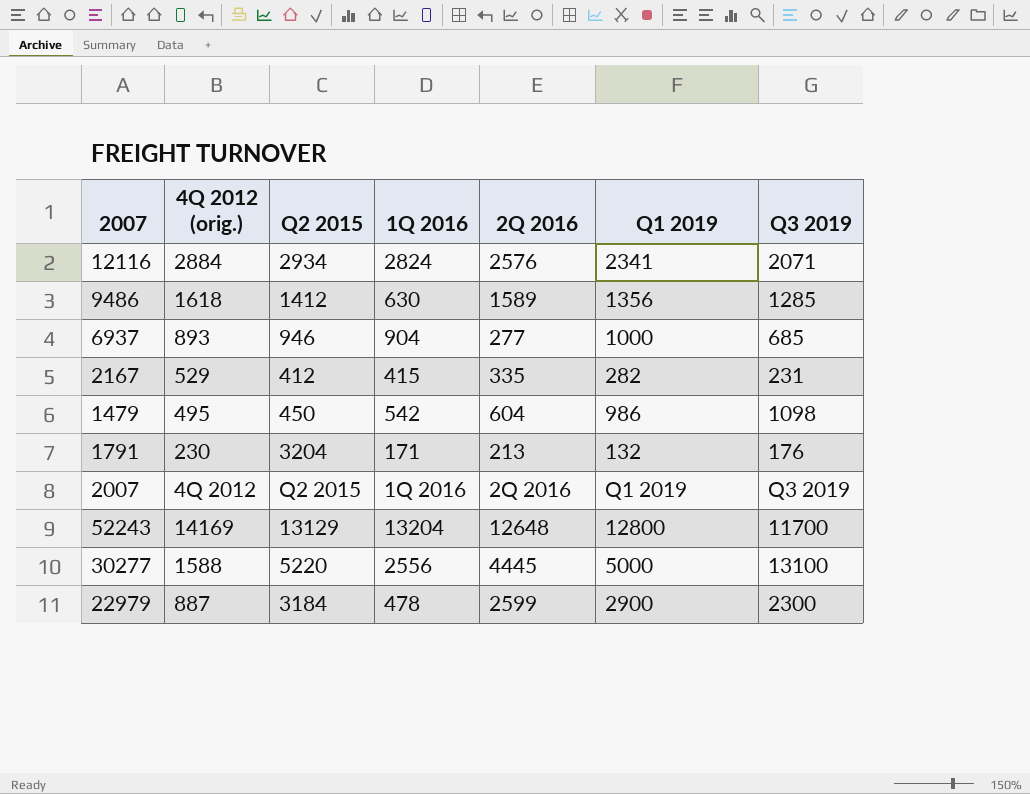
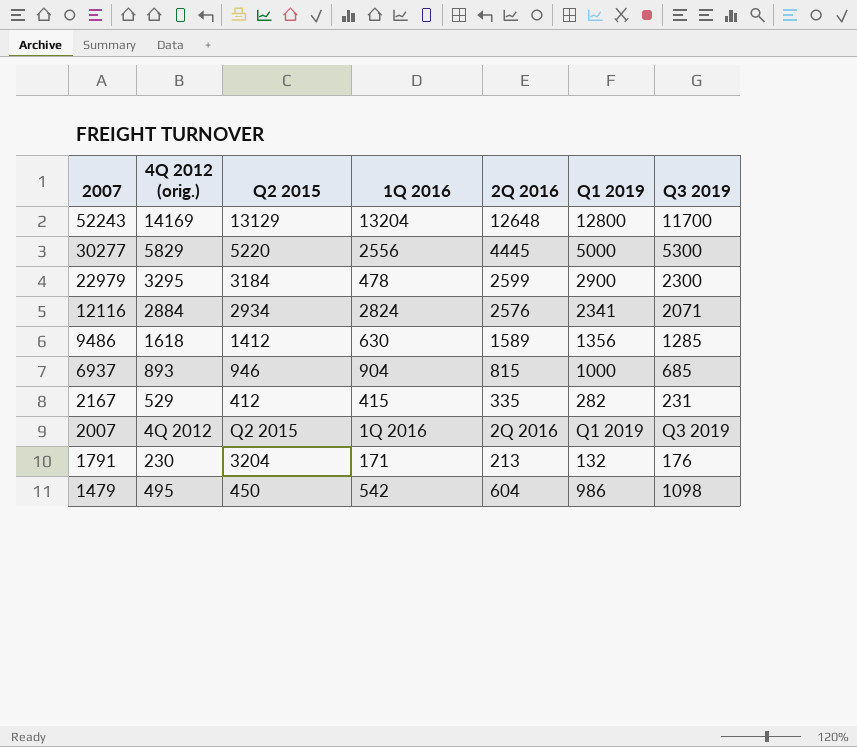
row order: none -> 2007 descending
30277 | 4Q 2012 (orig.): 1588 -> 5829
30277 | Q3 2019: 13100 -> 5300
22979 | 4Q 2012 (orig.): 887 -> 3295
6937 | 2Q 2016: 277 -> 815

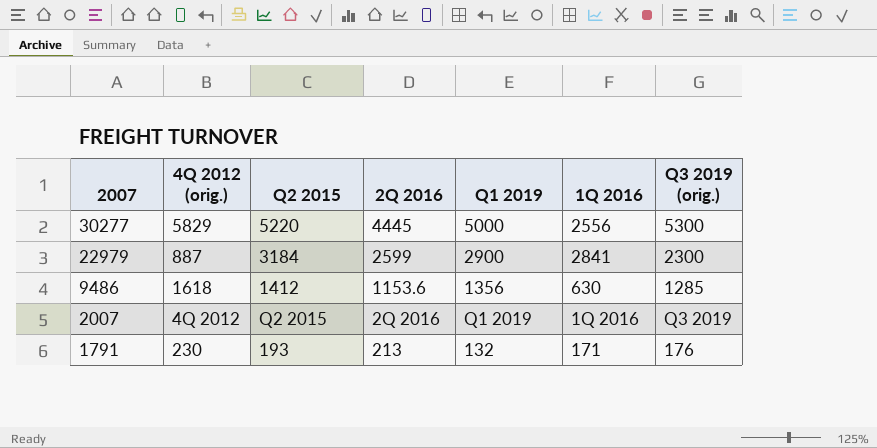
column 1Q 2016 | position: 4 -> 6
column name: Q3 2019 -> Q3 2019 (orig.)
row 52243: 14169 | 13129 | 13204 | 12648 | 12800 | 11700 -> none
row 12116: 2884 | 2934 | 2824 | 2576 | 2341 | 2071 -> none
row 6937: 893 | 946 | 904 | 815 | 1000 | 685 -> none
row 2167: 529 | 412 | 415 | 335 | 282 | 231 -> none
row 1479: 495 | 450 | 542 | 604 | 986 | 1098 -> none
22979 | 4Q 2012 (orig.): 3295 -> 887
22979 | 1Q 2016: 478 -> 2841
9486 | 2Q 2016: 1589 -> 1153.6
1791 | Q2 2015: 3204 -> 193

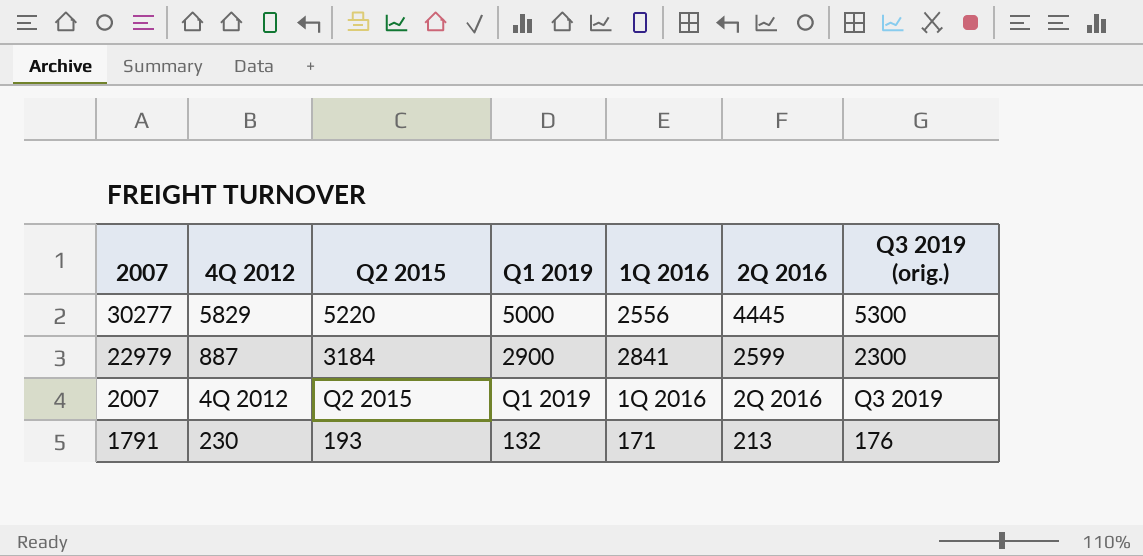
column name: 4Q 2012 (orig.) -> 4Q 2012
column 2Q 2016 | position: 4 -> 6
row 9486: 1618 | 1412 | 1153.6 | 1356 | 630 | 1285 -> none

